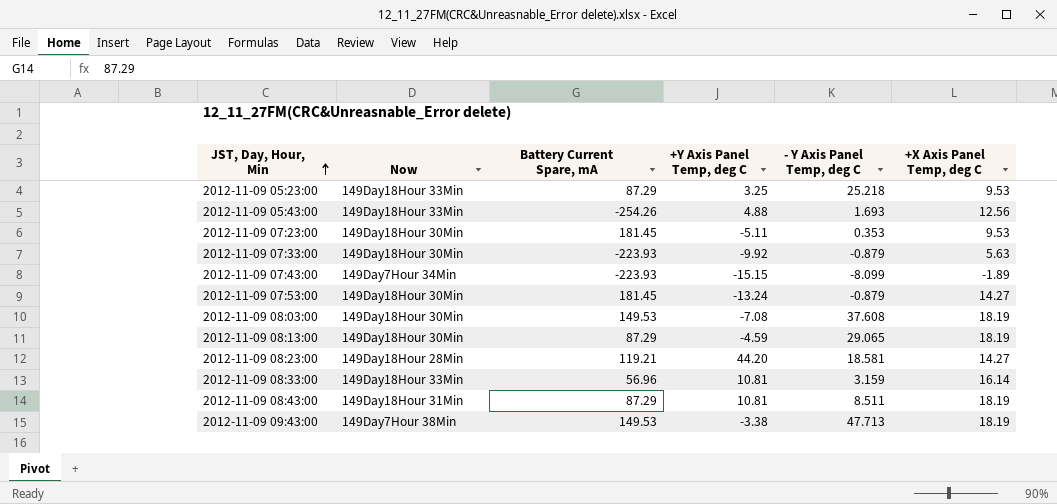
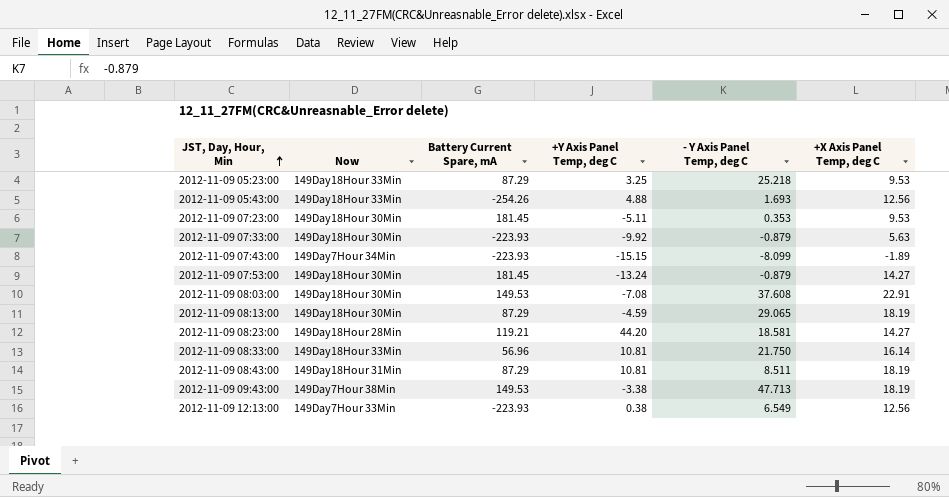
2012-11-09 08:03:00 | +X Axis Panel Temp, deg C: 18.19 -> 22.91
2012-11-09 08:33:00 | - Y Axis Panel Temp, deg C: 3.159 -> 21.750
row 2012-11-09 12:13:00: none -> 149Day7Hour 33Min | -223.93 | 0.38 | 6.549 | 12.56

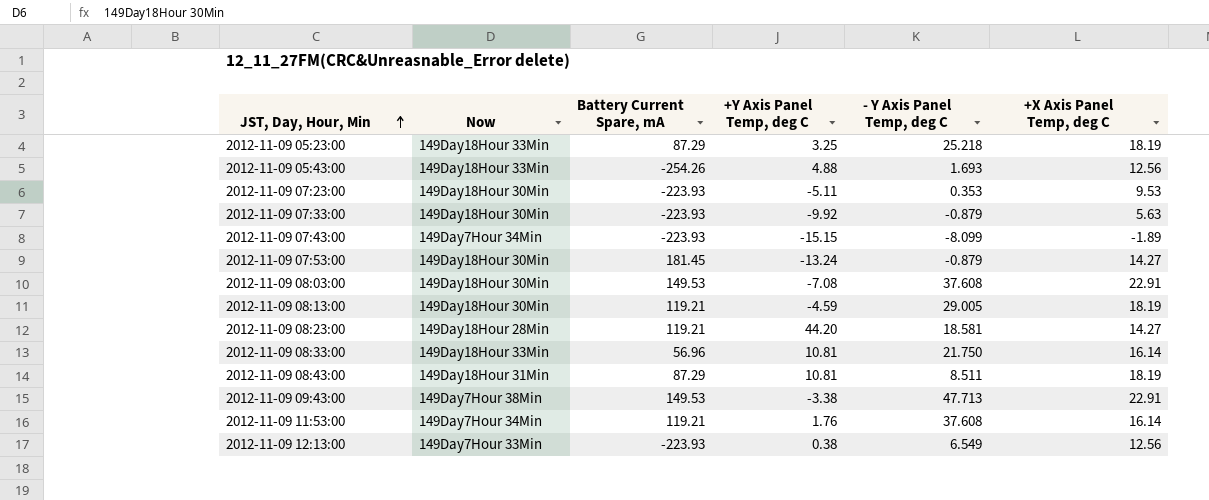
2012-11-09 05:23:00 | +X Axis Panel Temp, deg C: 9.53 -> 18.19
2012-11-09 07:23:00 | Battery Current Spare, mA: 181.45 -> -223.93
2012-11-09 08:13:00 | Battery Current Spare, mA: 87.29 -> 119.21
2012-11-09 08:13:00 | - Y Axis Panel Temp, deg C: 29.065 -> 29.005
2012-11-09 09:43:00 | +X Axis Panel Temp, deg C: 18.19 -> 22.91
row 2012-11-09 11:53:00: none -> 149Day7Hour 34Min | 119.21 | 1.76 | 37.608 | 16.14

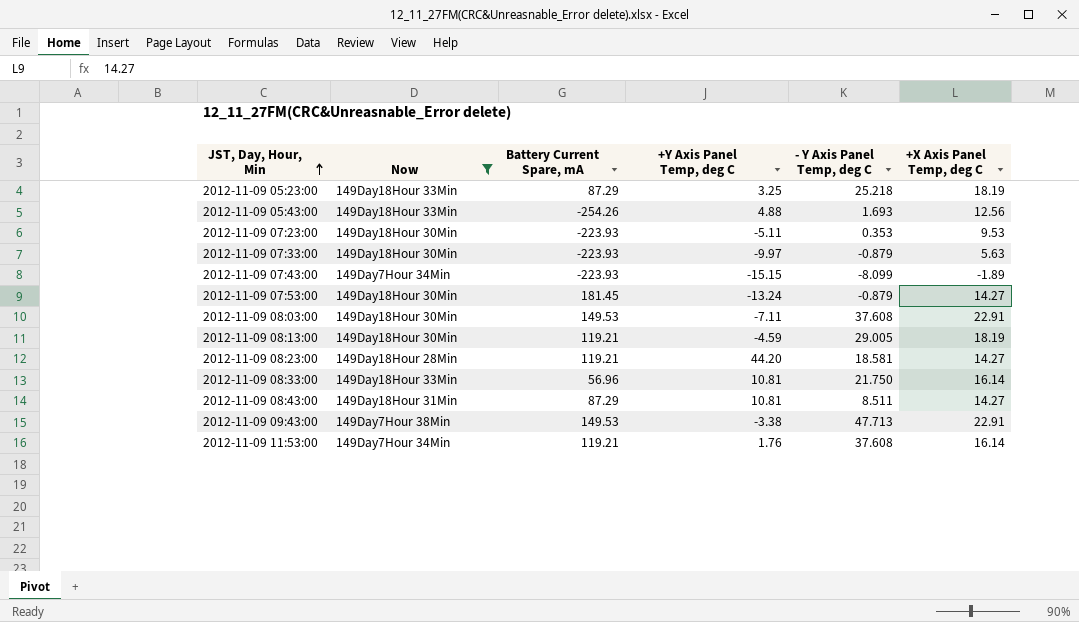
filter: none -> Now != 149Day7Hour 33Min
2012-11-09 07:33:00 | +Y Axis Panel Temp, deg C: -9.92 -> -9.97
2012-11-09 08:03:00 | +Y Axis Panel Temp, deg C: -7.08 -> -7.11
2012-11-09 08:43:00 | +X Axis Panel Temp, deg C: 18.19 -> 14.27

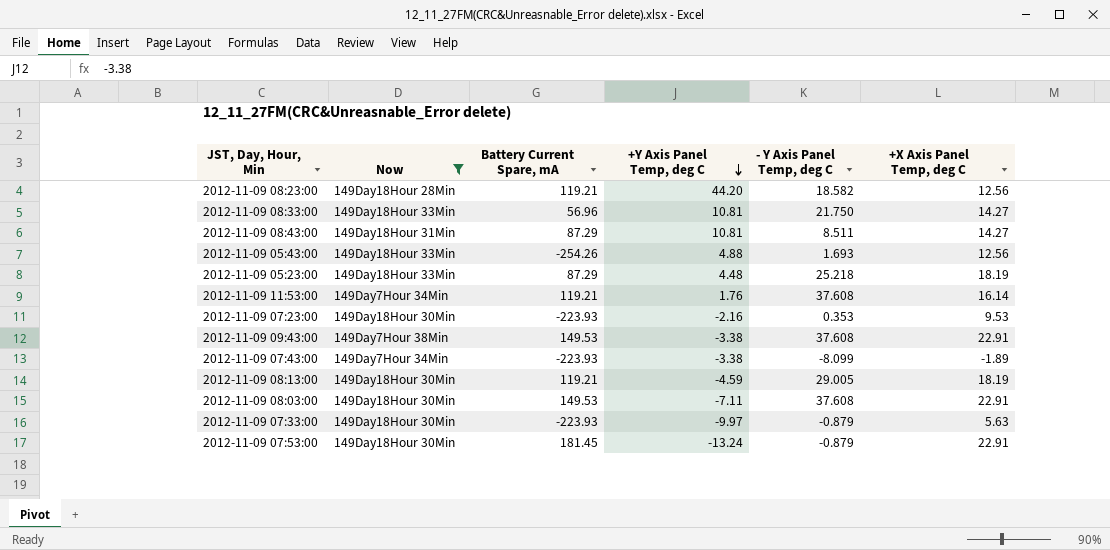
row order: JST, Day, Hour, Min ascending -> +Y Axis Panel Temp, deg C descending
2012-11-09 08:23:00 | - Y Axis Panel Temp, deg C: 18.581 -> 18.582
2012-11-09 08:23:00 | +X Axis Panel Temp, deg C: 14.27 -> 12.56
2012-11-09 08:33:00 | +X Axis Panel Temp, deg C: 16.14 -> 14.27
2012-11-09 05:23:00 | +Y Axis Panel Temp, deg C: 3.25 -> 4.48
2012-11-09 07:23:00 | +Y Axis Panel Temp, deg C: -5.11 -> -2.16
2012-11-09 09:43:00 | - Y Axis Panel Temp, deg C: 47.713 -> 37.608
2012-11-09 07:43:00 | +Y Axis Panel Temp, deg C: -15.15 -> -3.38
2012-11-09 07:53:00 | +X Axis Panel Temp, deg C: 14.27 -> 22.91

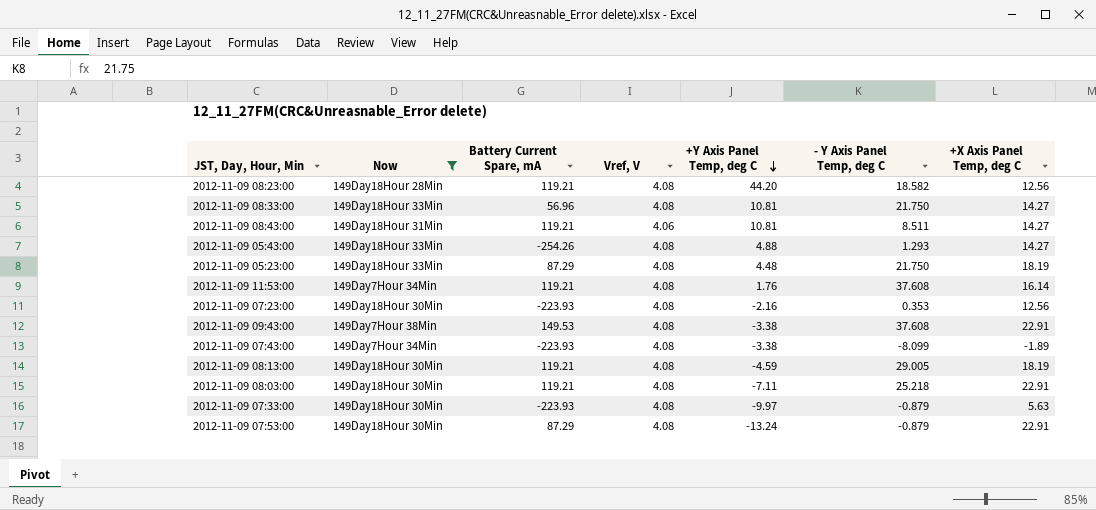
column Vref, V | position: none -> 4
2012-11-09 08:43:00 | Battery Current Spare, mA: 87.29 -> 119.21
2012-11-09 05:43:00 | - Y Axis Panel Temp, deg C: 1.693 -> 1.293
2012-11-09 05:43:00 | +X Axis Panel Temp, deg C: 12.56 -> 14.27
2012-11-09 05:23:00 | - Y Axis Panel Temp, deg C: 25.218 -> 21.750
2012-11-09 07:23:00 | +X Axis Panel Temp, deg C: 9.53 -> 12.56
2012-11-09 08:03:00 | Battery Current Spare, mA: 149.53 -> 119.21
2012-11-09 08:03:00 | - Y Axis Panel Temp, deg C: 37.608 -> 25.218
2012-11-09 07:53:00 | Battery Current Spare, mA: 181.45 -> 87.29

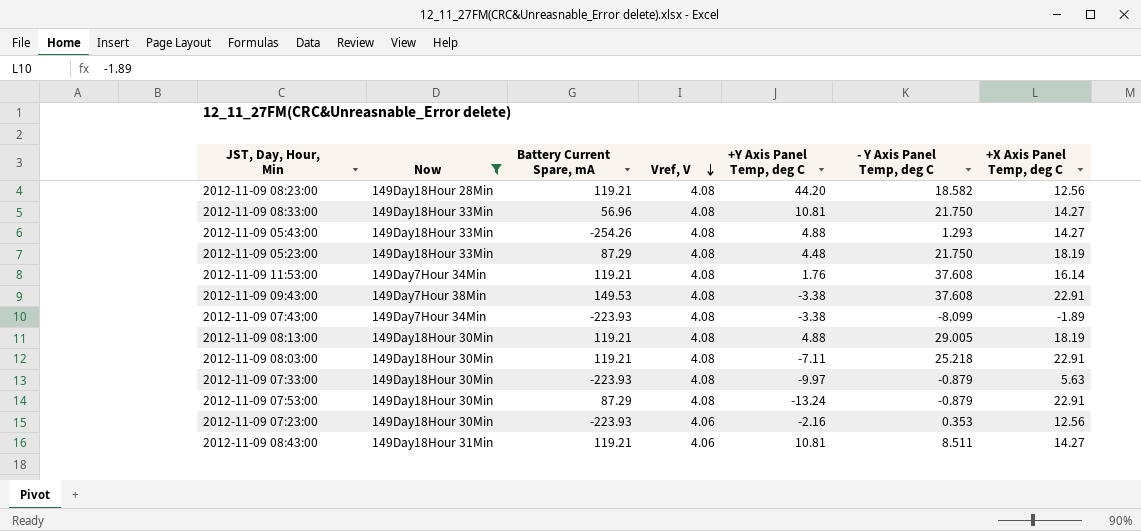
row order: +Y Axis Panel Temp, deg C descending -> Vref, V descending
2012-11-09 08:13:00 | +Y Axis Panel Temp, deg C: -4.59 -> 4.88
2012-11-09 07:23:00 | Vref, V: 4.08 -> 4.06

